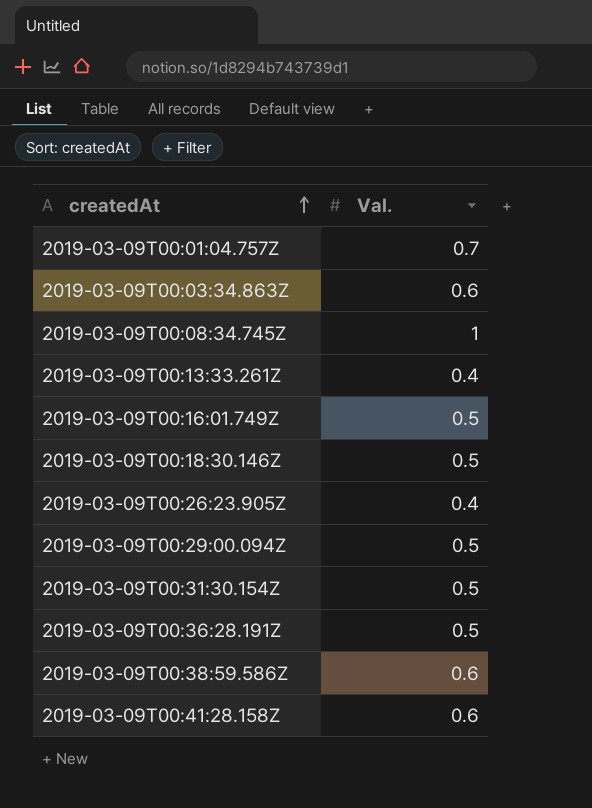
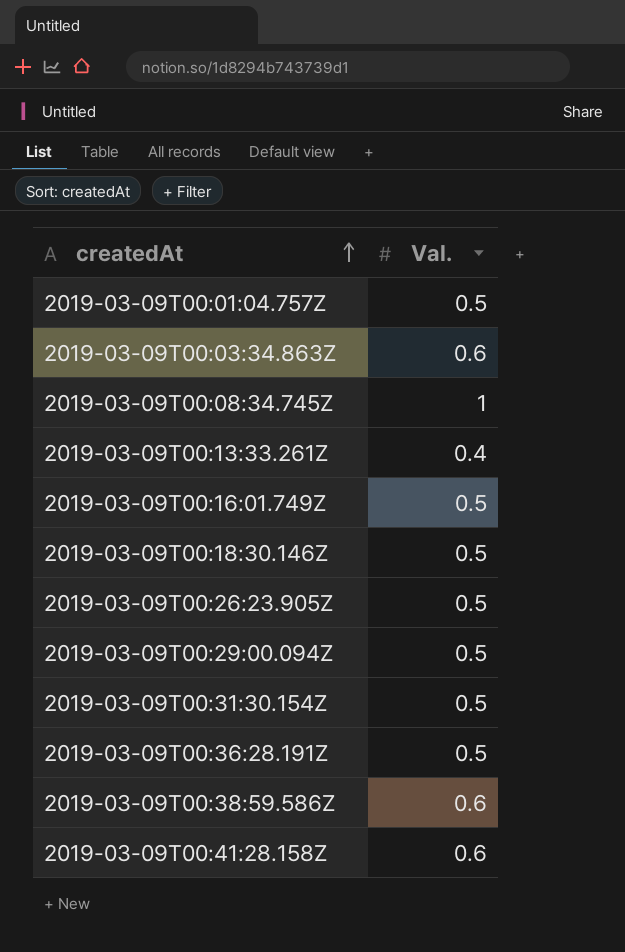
2019-03-09T00:01:04.757Z | Val.: 0.7 -> 0.5
2019-03-09T00:26:23.905Z | Val.: 0.4 -> 0.5

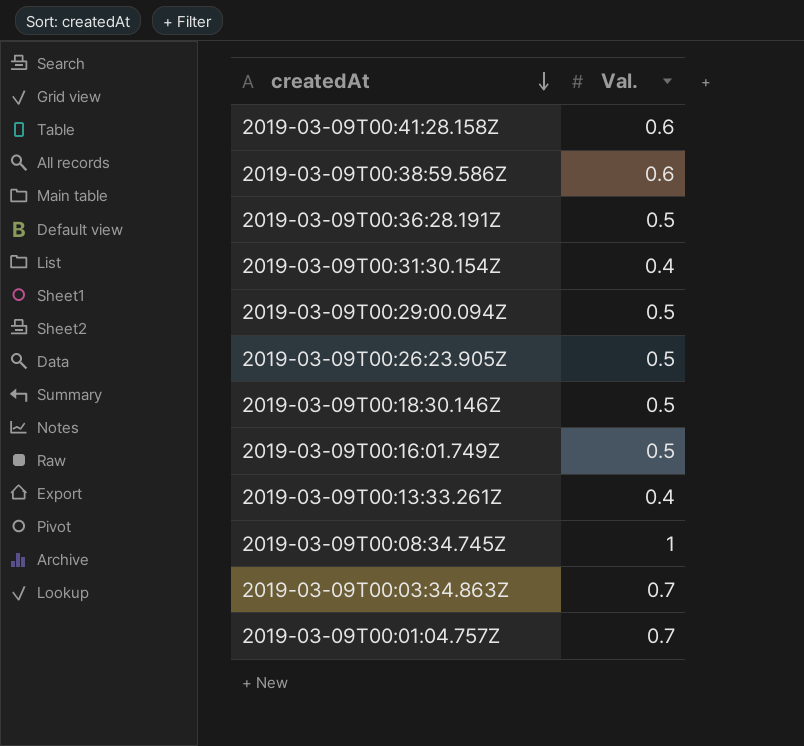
row order: createdAt ascending -> createdAt descending
2019-03-09T00:31:30.154Z | Val.: 0.5 -> 0.4
2019-03-09T00:03:34.863Z | Val.: 0.6 -> 0.7
2019-03-09T00:01:04.757Z | Val.: 0.5 -> 0.7

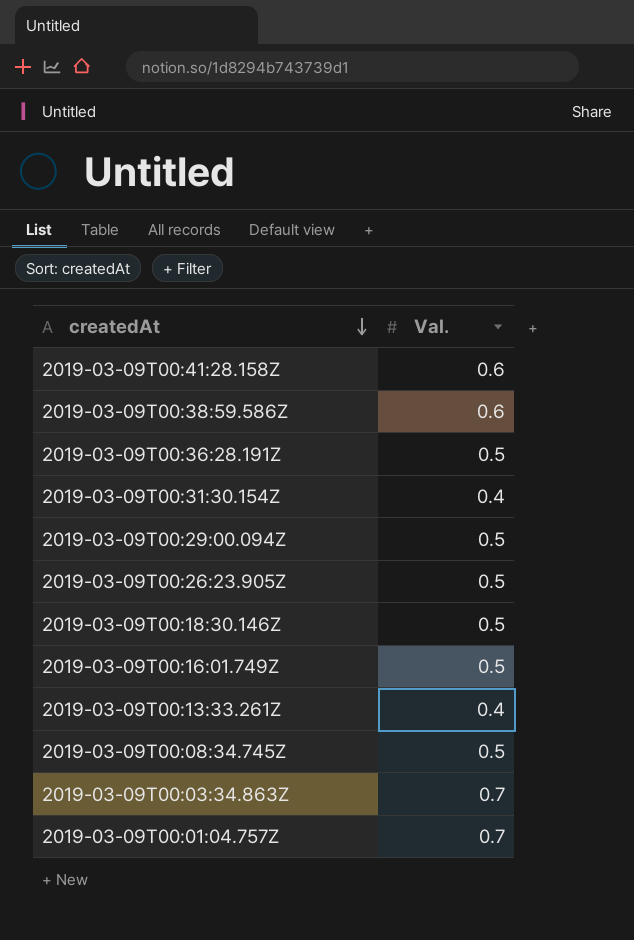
2019-03-09T00:08:34.745Z | Val.: 1 -> 0.5

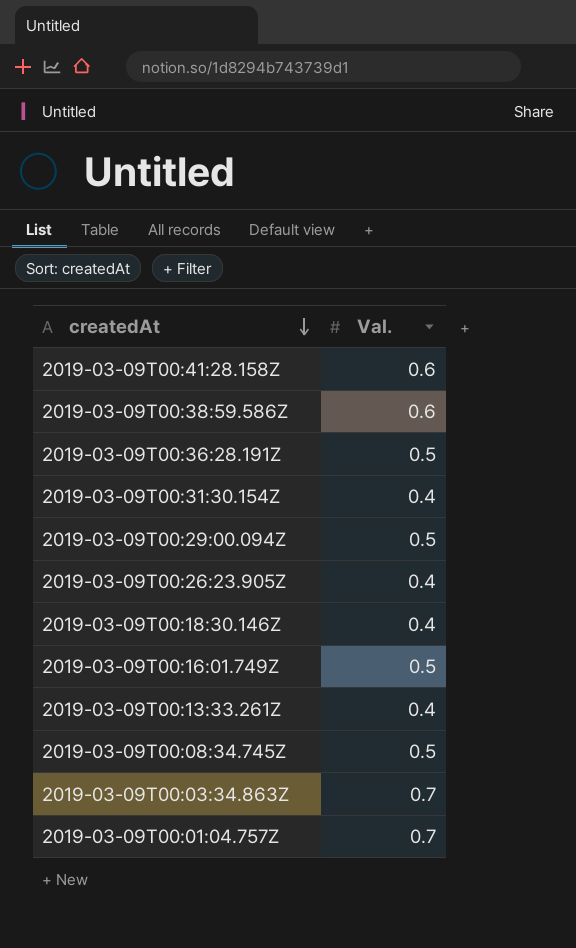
2019-03-09T00:26:23.905Z | Val.: 0.5 -> 0.4
2019-03-09T00:18:30.146Z | Val.: 0.5 -> 0.4

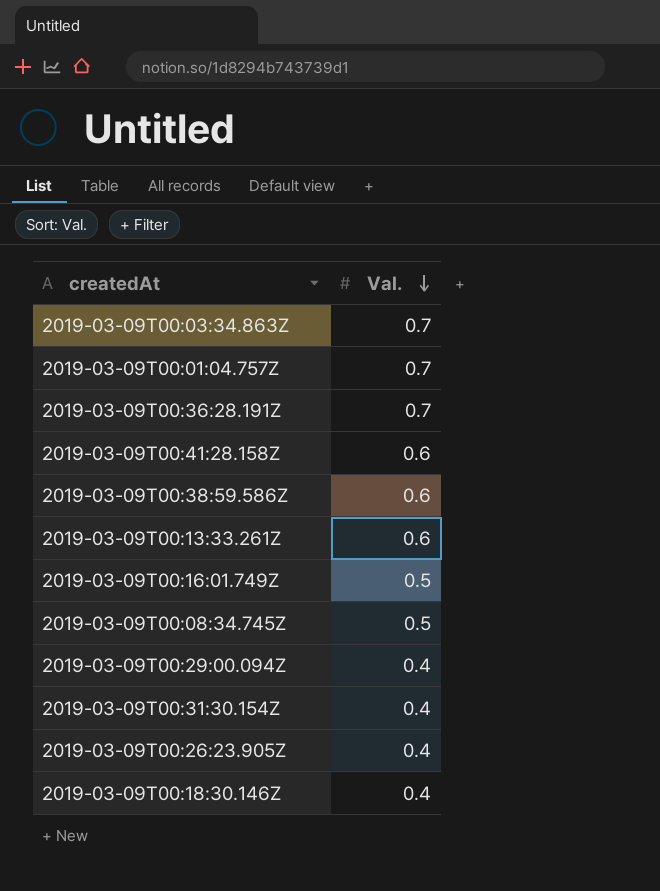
row order: createdAt descending -> Val. descending
2019-03-09T00:36:28.191Z | Val.: 0.5 -> 0.7
2019-03-09T00:13:33.261Z | Val.: 0.4 -> 0.6
2019-03-09T00:29:00.094Z | Val.: 0.5 -> 0.4

